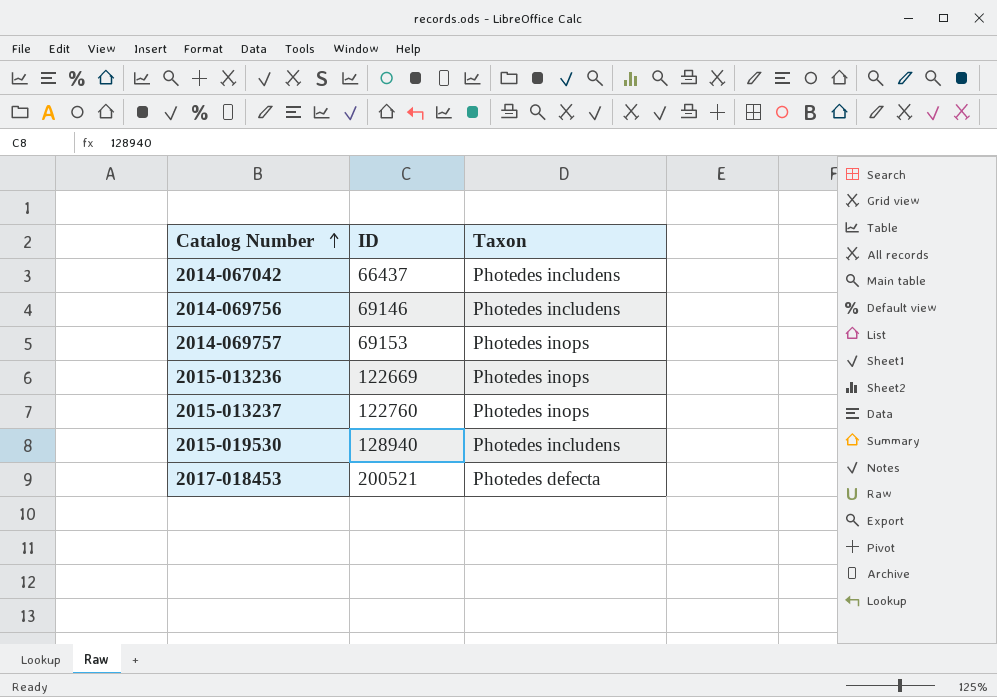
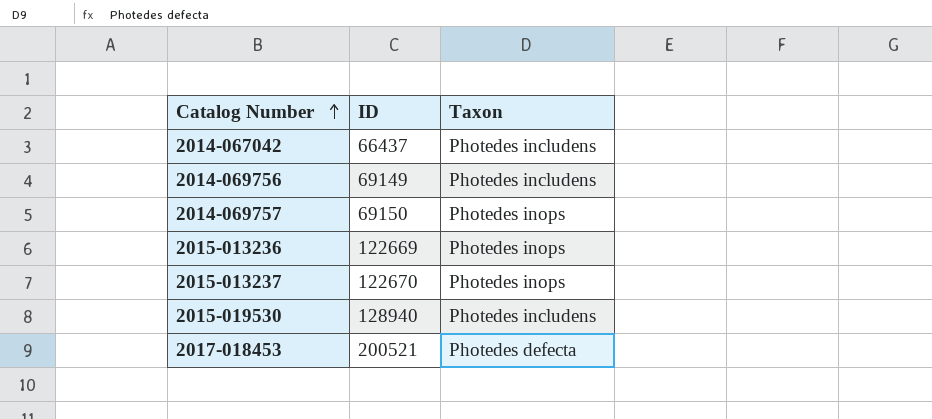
2014-069756 | ID: 69146 -> 69149
2014-069757 | ID: 69153 -> 69150
2015-013237 | ID: 122760 -> 122670

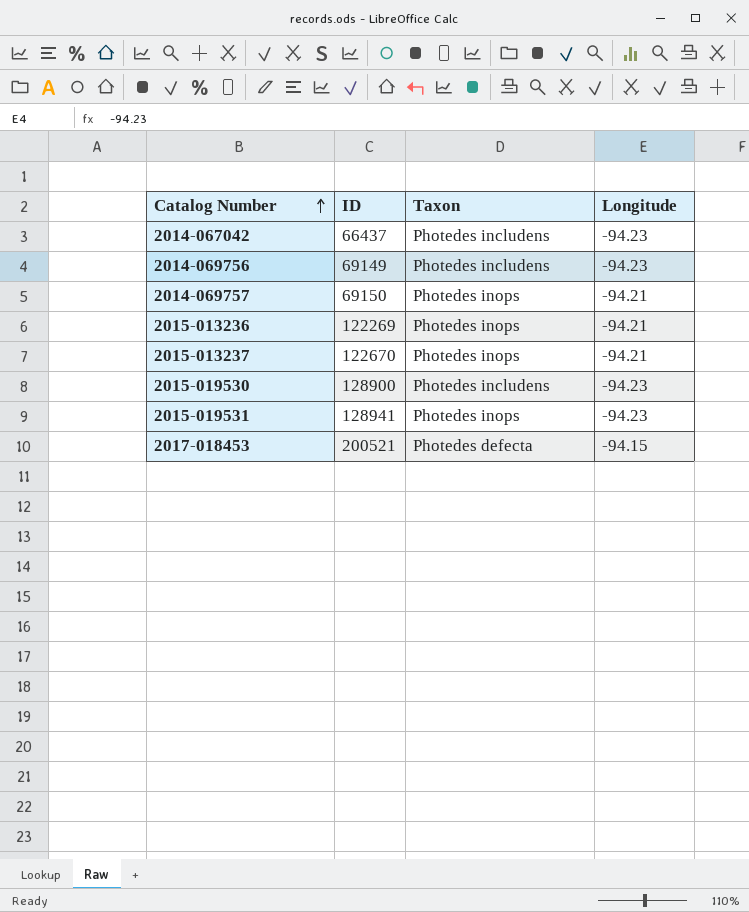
column Longitude | position: none -> 4
2015-013236 | ID: 122669 -> 122269
2015-019530 | ID: 128940 -> 128900
row 2015-019531: none -> 128941 | Photedes inops | -94.23

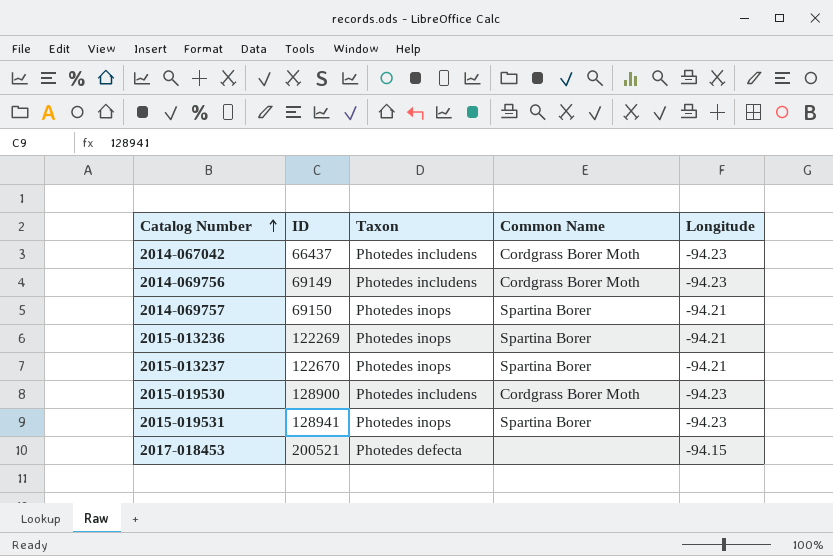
column Common Name | position: none -> 4

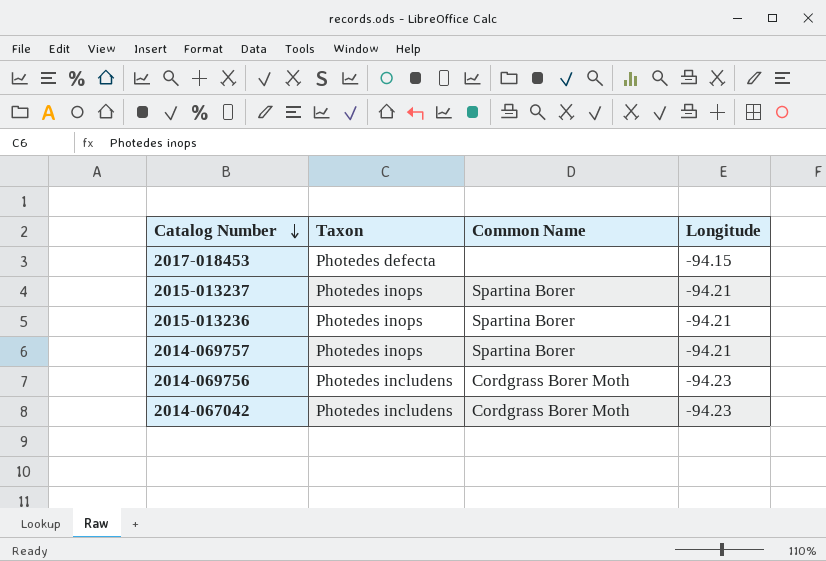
row order: Catalog Number ascending -> Catalog Number descending
column ID | position: 2 -> none
row 2015-019530: 128900 | Photedes includens | Cordgrass Borer Moth | -94.23 -> none
row 2015-019531: 128941 | Photedes inops | Spartina Borer | -94.23 -> none

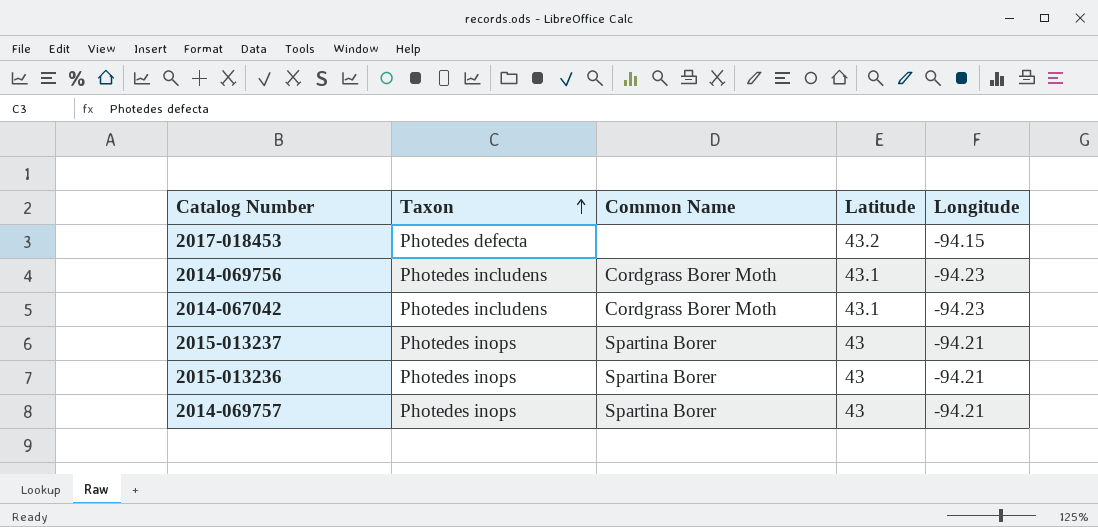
row order: Catalog Number descending -> Taxon ascending
column Latitude | position: none -> 4

